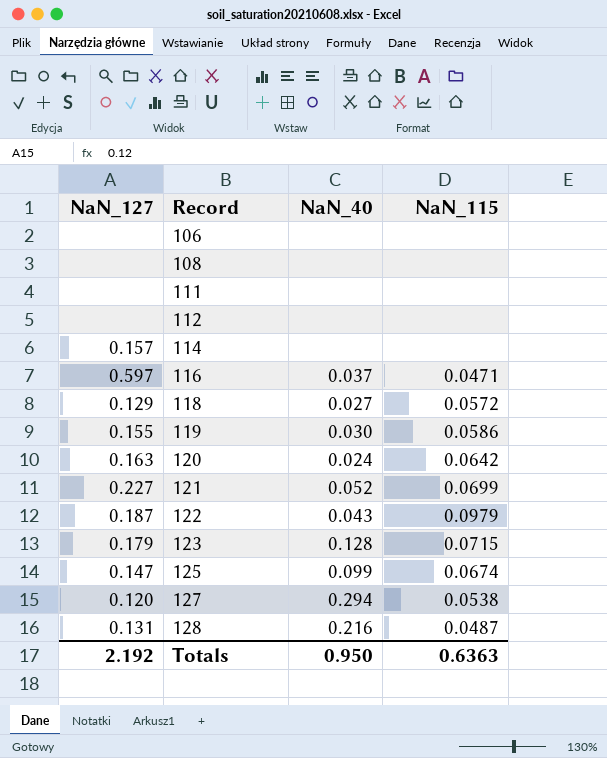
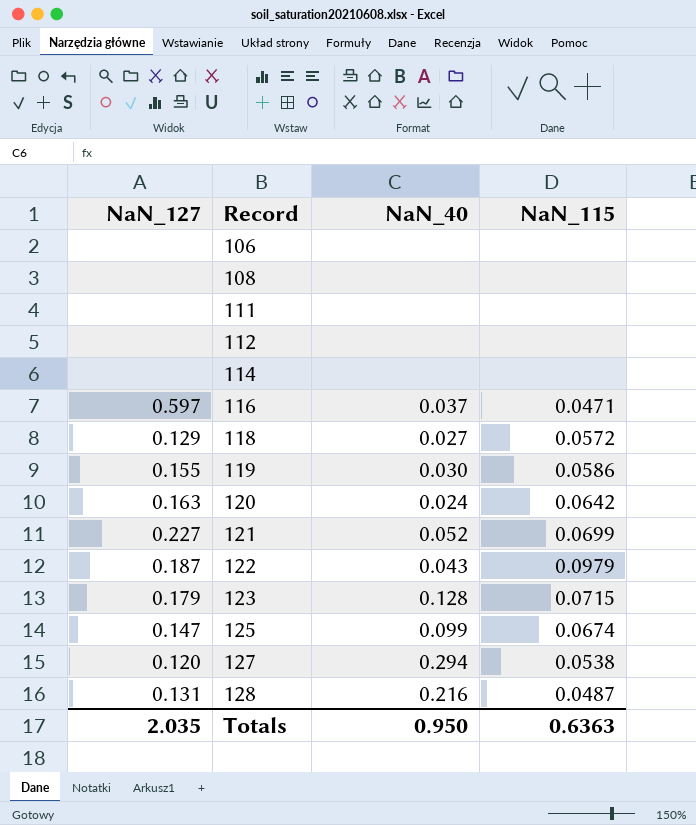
114 | NaN_127: 0.157 -> none
Totals | NaN_127: 2.192 -> 2.035

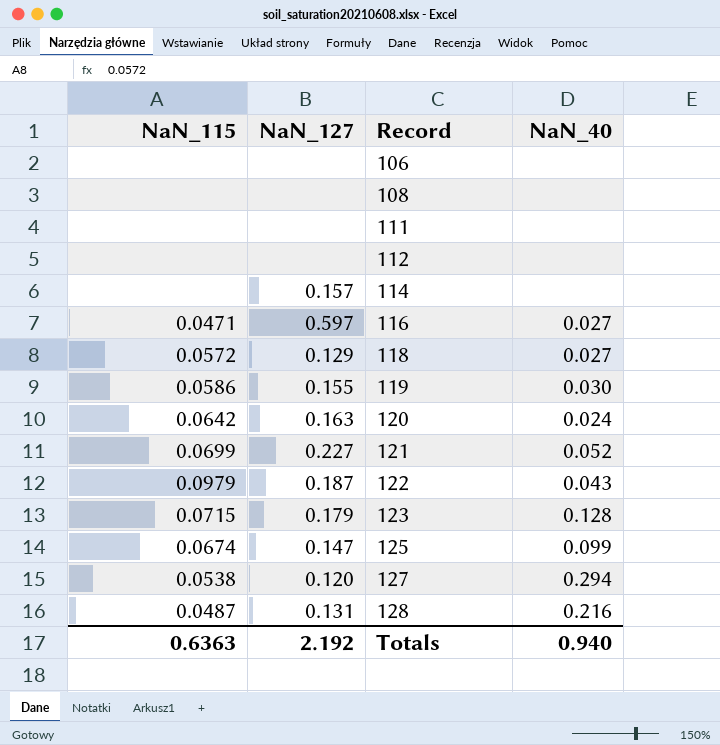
column NaN_115 | position: 4 -> 1
114 | NaN_127: none -> 0.157
116 | NaN_40: 0.037 -> 0.027
Totals | NaN_127: 2.035 -> 2.192
Totals | NaN_40: 0.950 -> 0.940

